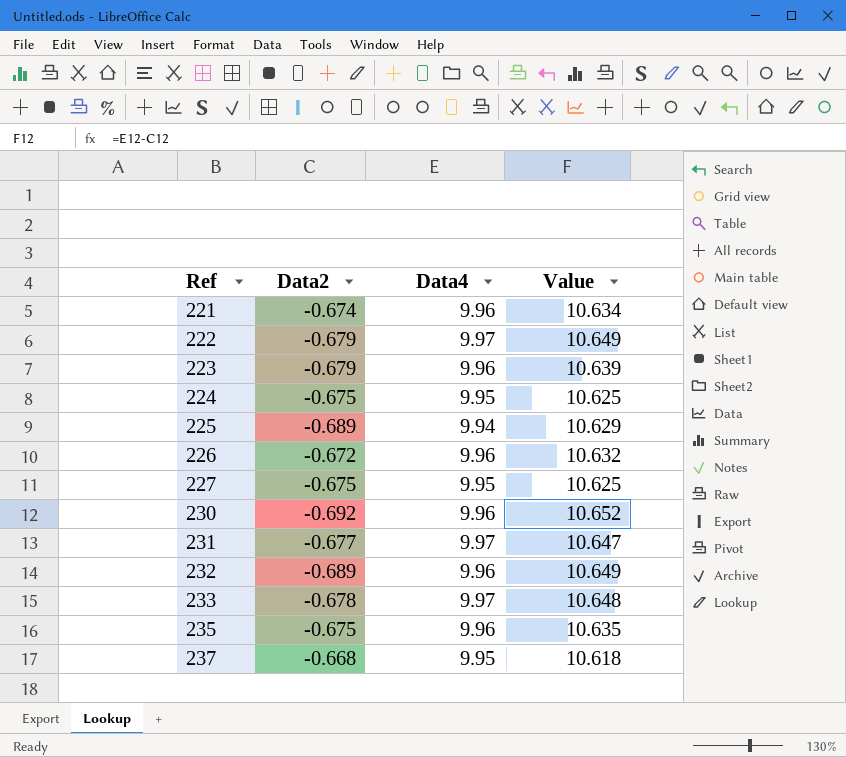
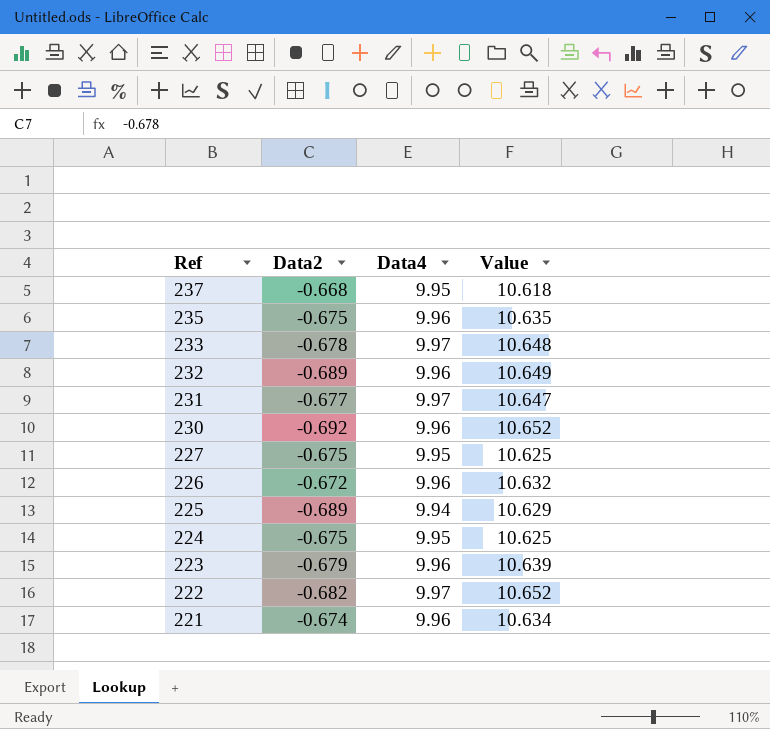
row order: Ref ascending -> Ref descending
222 | Data2: -0.679 -> -0.682
222 | Value: 10.649 -> 10.652

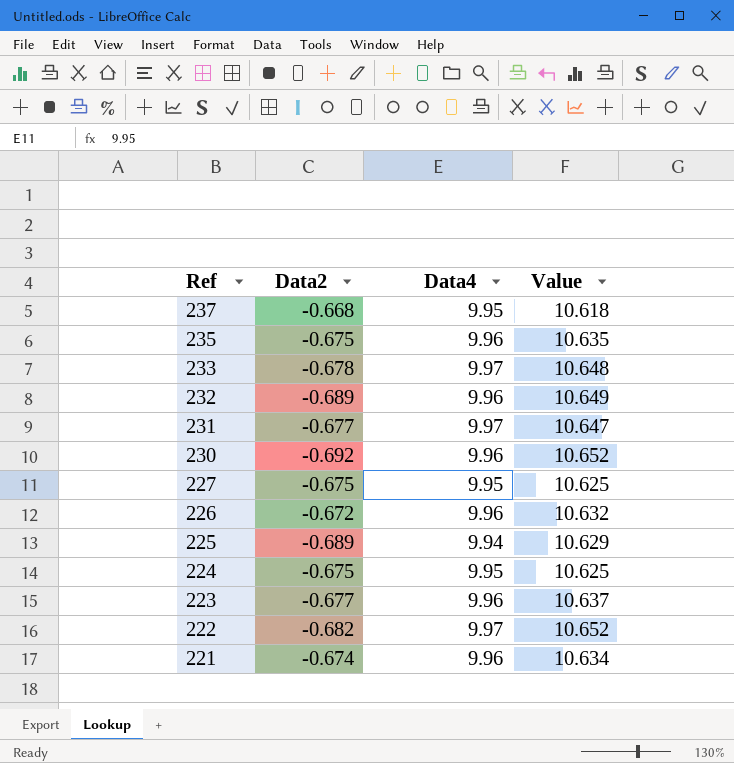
223 | Data2: -0.679 -> -0.677
223 | Value: 10.639 -> 10.637

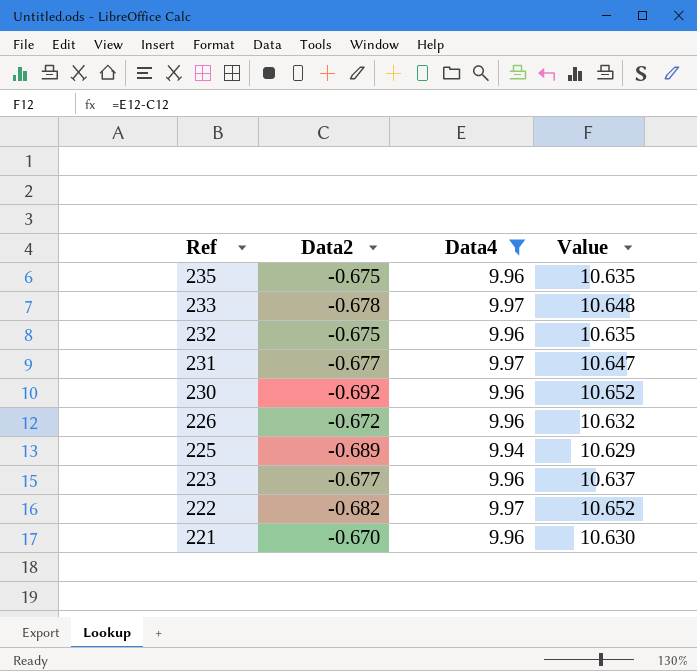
filter: none -> Data4 != 9.95
232 | Data2: -0.689 -> -0.675
232 | Value: 10.649 -> 10.635
221 | Data2: -0.674 -> -0.670
221 | Value: 10.634 -> 10.630

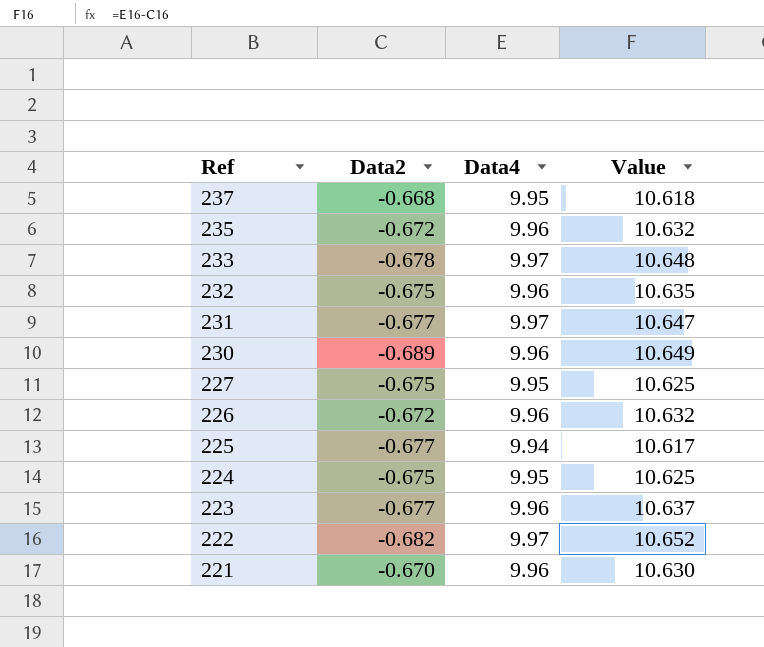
filter: Data4 != 9.95 -> none
235 | Data2: -0.675 -> -0.672
235 | Value: 10.635 -> 10.632
230 | Data2: -0.692 -> -0.689
230 | Value: 10.652 -> 10.649
225 | Data2: -0.689 -> -0.677
225 | Value: 10.629 -> 10.617

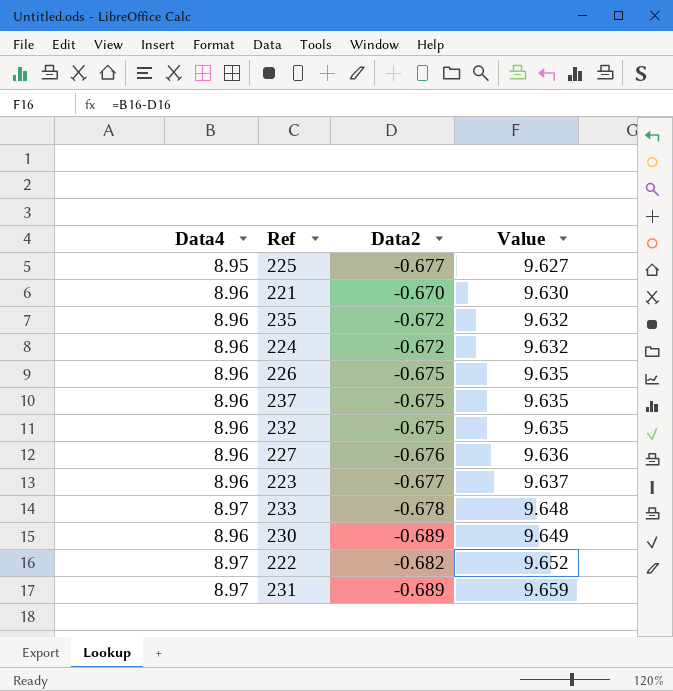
row order: Ref descending -> Value ascending
column Data4 | position: 3 -> 1
225 | Data4: 9.94 -> 8.95
225 | Value: 10.617 -> 9.627
221 | Data4: 9.96 -> 8.96
221 | Value: 10.630 -> 9.630
235 | Data4: 9.96 -> 8.96
235 | Value: 10.632 -> 9.632
224 | Data4: 9.95 -> 8.96
224 | Data2: -0.675 -> -0.672
224 | Value: 10.625 -> 9.632
226 | Data4: 9.96 -> 8.96
226 | Data2: -0.672 -> -0.675
226 | Value: 10.632 -> 9.635
237 | Data4: 9.95 -> 8.96
237 | Data2: -0.668 -> -0.675
237 | Value: 10.618 -> 9.635
232 | Data4: 9.96 -> 8.96
232 | Value: 10.635 -> 9.635
227 | Data4: 9.95 -> 8.96
227 | Data2: -0.675 -> -0.676
227 | Value: 10.625 -> 9.636
223 | Data4: 9.96 -> 8.96
223 | Value: 10.637 -> 9.637
233 | Data4: 9.97 -> 8.97
233 | Value: 10.648 -> 9.648
230 | Data4: 9.96 -> 8.96
230 | Value: 10.649 -> 9.649
222 | Data4: 9.97 -> 8.97
222 | Value: 10.652 -> 9.652
231 | Data4: 9.97 -> 8.97
231 | Data2: -0.677 -> -0.689
231 | Value: 10.647 -> 9.659

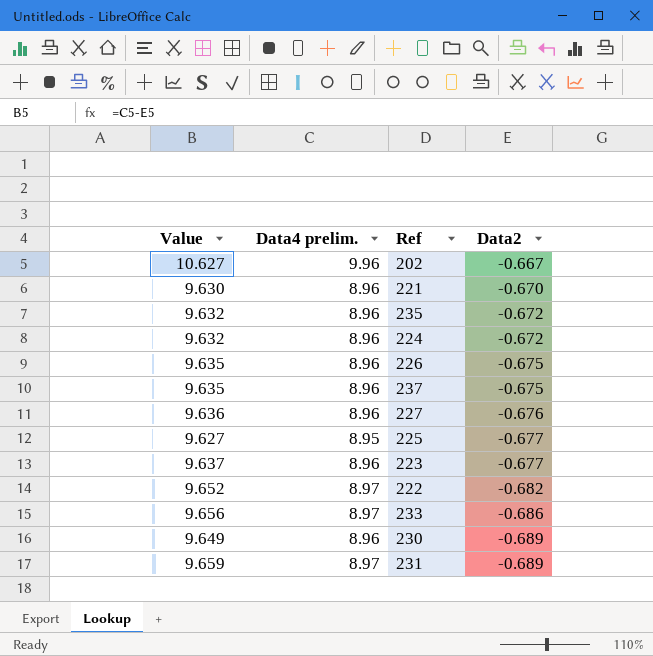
row order: Value ascending -> Data2 descending
column Value | position: 4 -> 1
column name: Data4 -> Data4 prelim.
row 232: 8.96 | -0.675 | 9.635 -> none
row 202: none -> 10.627 | 9.96 | -0.667
233 | Value: 9.648 -> 9.656
233 | Data2: -0.678 -> -0.686

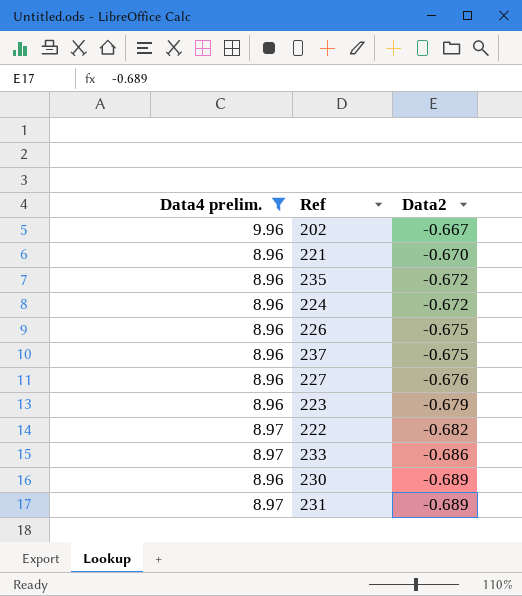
filter: none -> Data4 prelim. != 8.95
column Value | formula: [Data4 prelim.] - [Data2] -> none
223 | Data2: -0.677 -> -0.679

